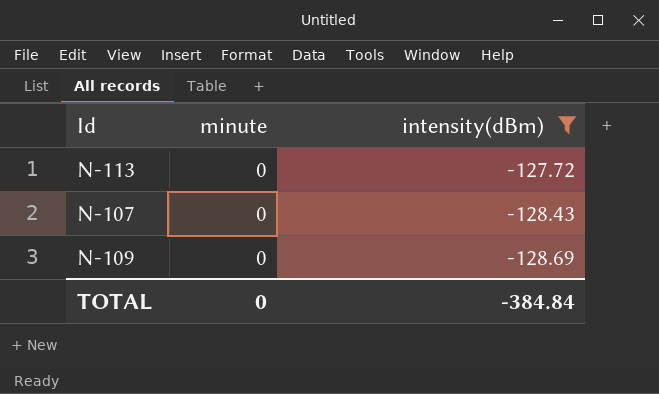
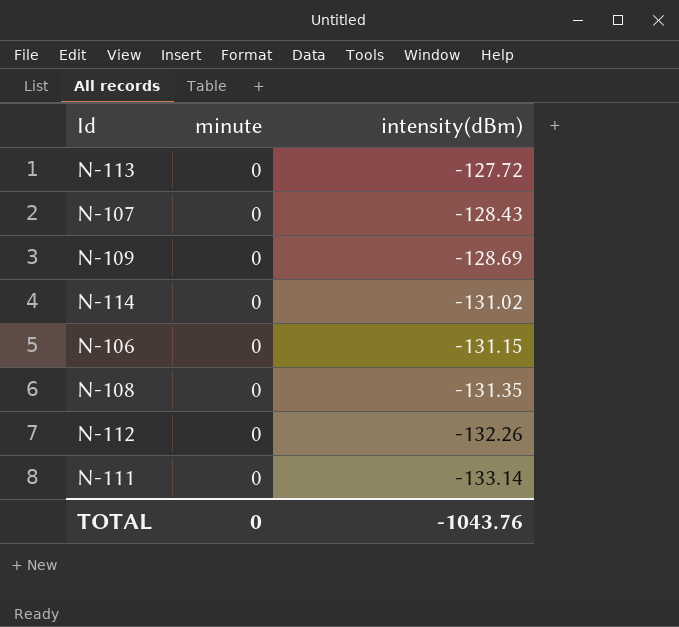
filter: intensity(dBm) >= -128.69 -> none
TOTAL | intensity(dBm): -384.84 -> -1043.76

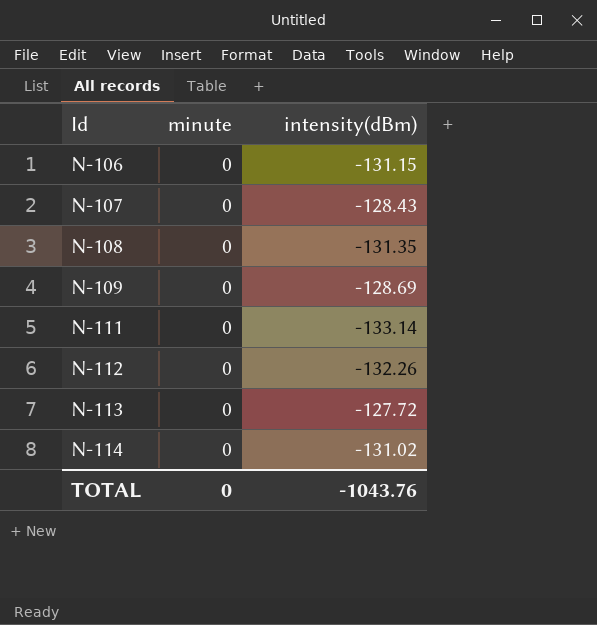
row order: intensity(dBm) descending -> Id ascending

